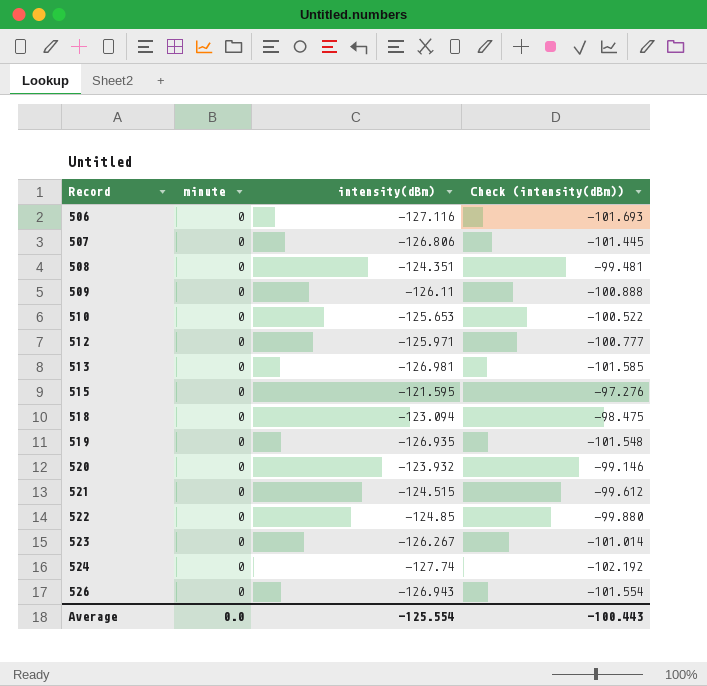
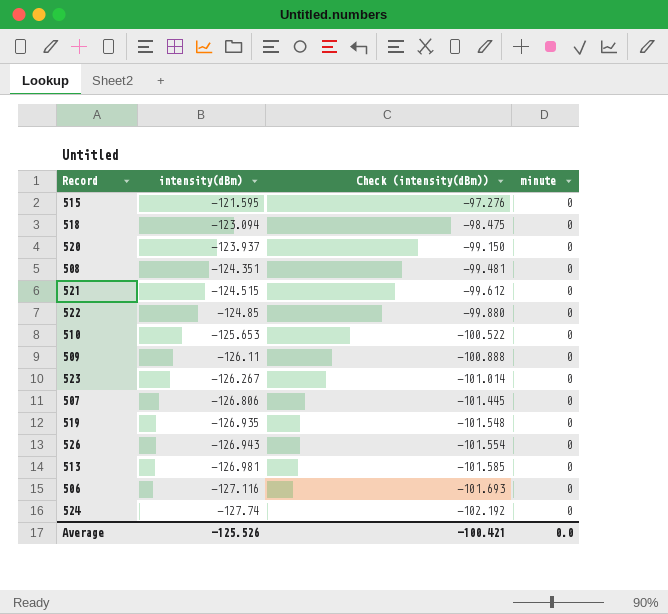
row order: Record ascending -> intensity(dBm) descending
column minute | position: 2 -> 4
row 512: 0 | -125.971 | -100.777 -> none
520 | intensity(dBm): -123.932 -> -123.937
520 | Check (intensity(dBm)): -99.146 -> -99.150
Average | intensity(dBm): -125.554 -> -125.526
Average | Check (intensity(dBm)): -100.443 -> -100.421

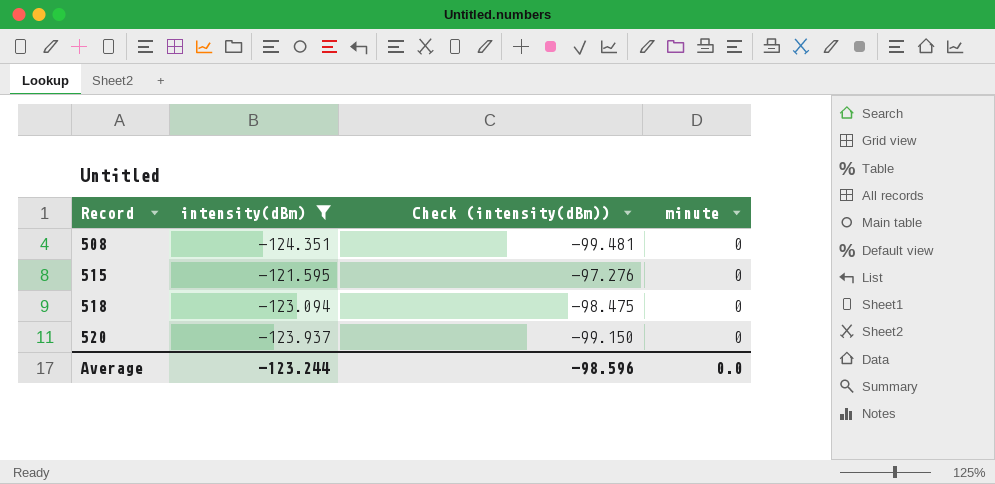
filter: none -> intensity(dBm) >= -124.351
row order: intensity(dBm) descending -> Record ascending
Average | intensity(dBm): -125.526 -> -123.244
Average | Check (intensity(dBm)): -100.421 -> -98.596

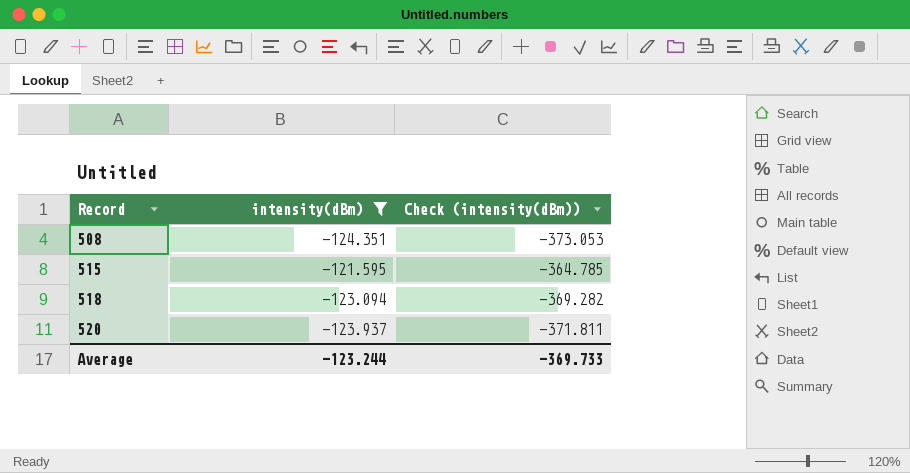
column minute | position: 4 -> none
column Check (intensity(dBm)) | formula: [intensity(dBm)] * 0.8 -> [intensity(dBm)] * 3
Average | Check (intensity(dBm)): -98.596 -> -369.733

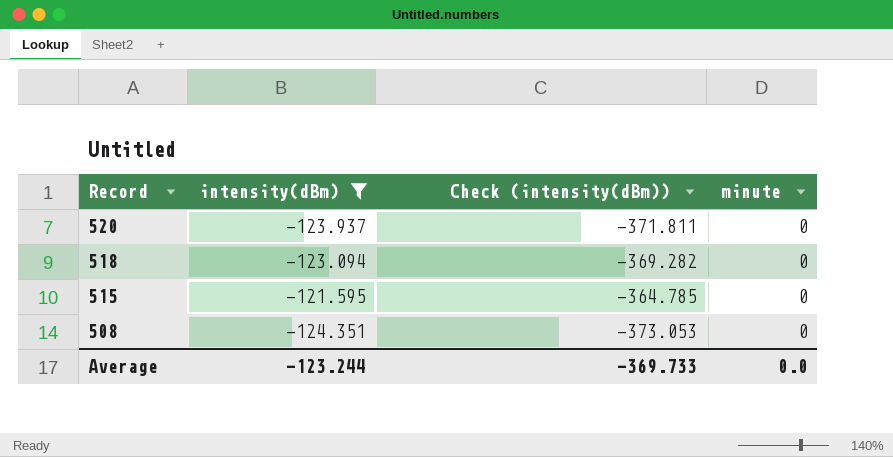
row order: Record ascending -> Record descending
column minute | position: none -> 4

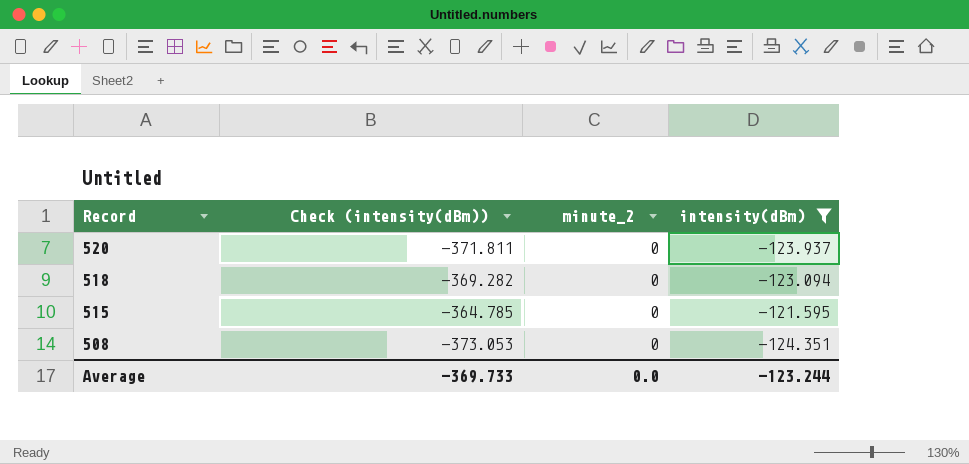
column name: minute -> minute_2
column intensity(dBm) | position: 2 -> 4

